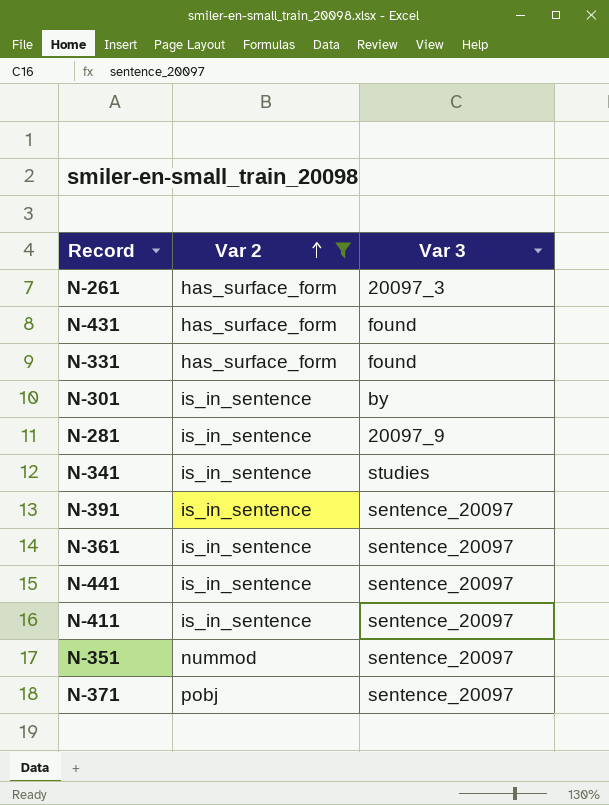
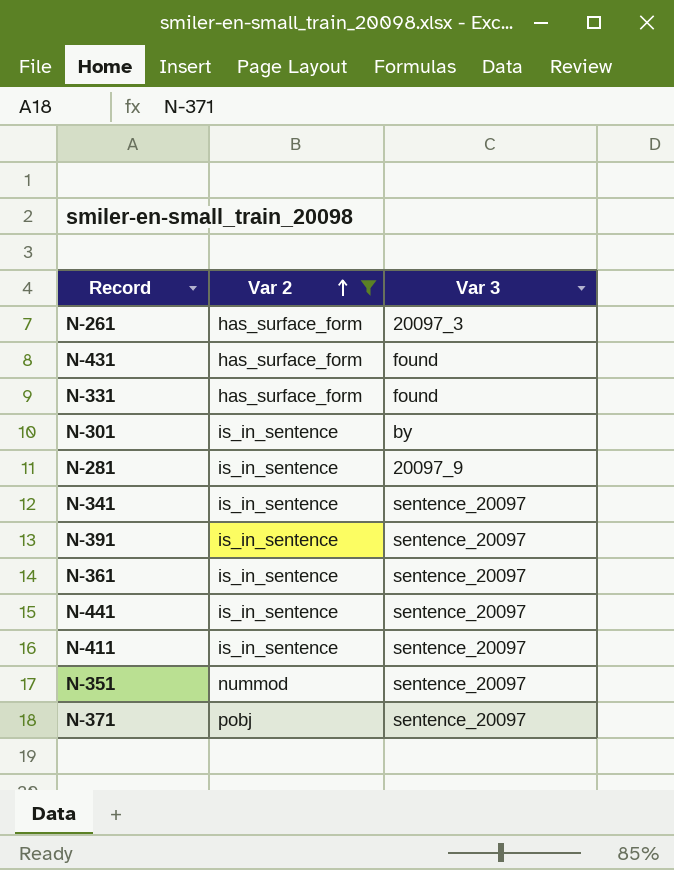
N-341 | Var 3: studies -> sentence_20097

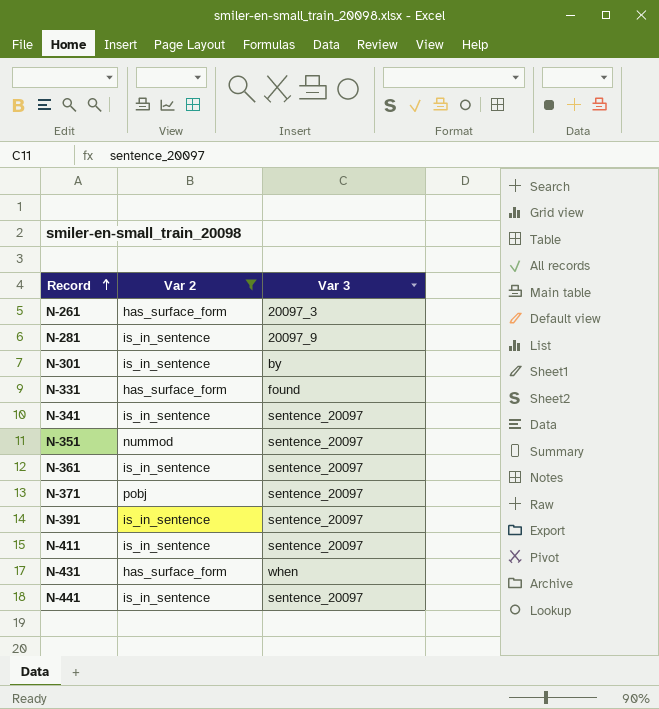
row order: Var 2 ascending -> Record ascending
N-431 | Var 3: found -> when

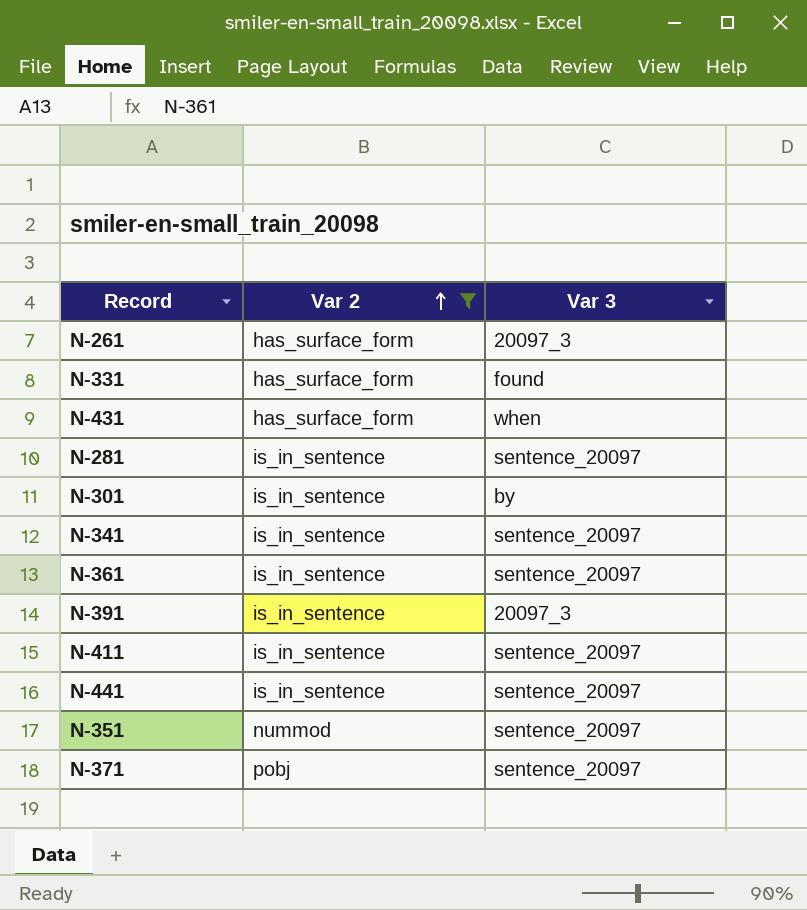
row order: Record ascending -> Var 2 ascending
N-281 | Var 3: 20097_9 -> sentence_20097
N-391 | Var 3: sentence_20097 -> 20097_3

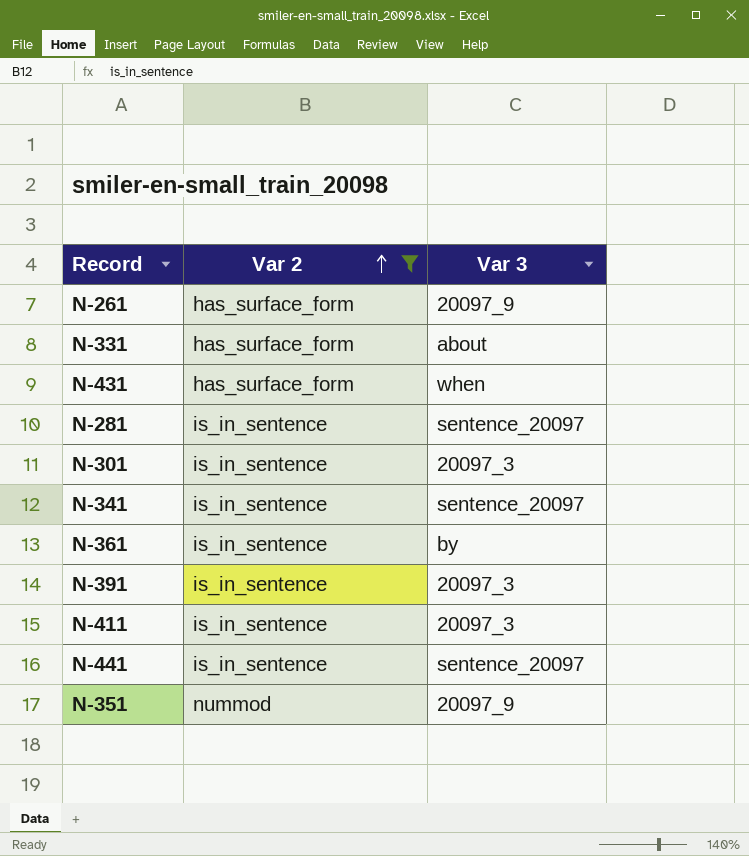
row N-371: pobj | sentence_20097 -> none
N-261 | Var 3: 20097_3 -> 20097_9
N-331 | Var 3: found -> about
N-301 | Var 3: by -> 20097_3
N-361 | Var 3: sentence_20097 -> by
N-411 | Var 3: sentence_20097 -> 20097_3
N-351 | Var 3: sentence_20097 -> 20097_9

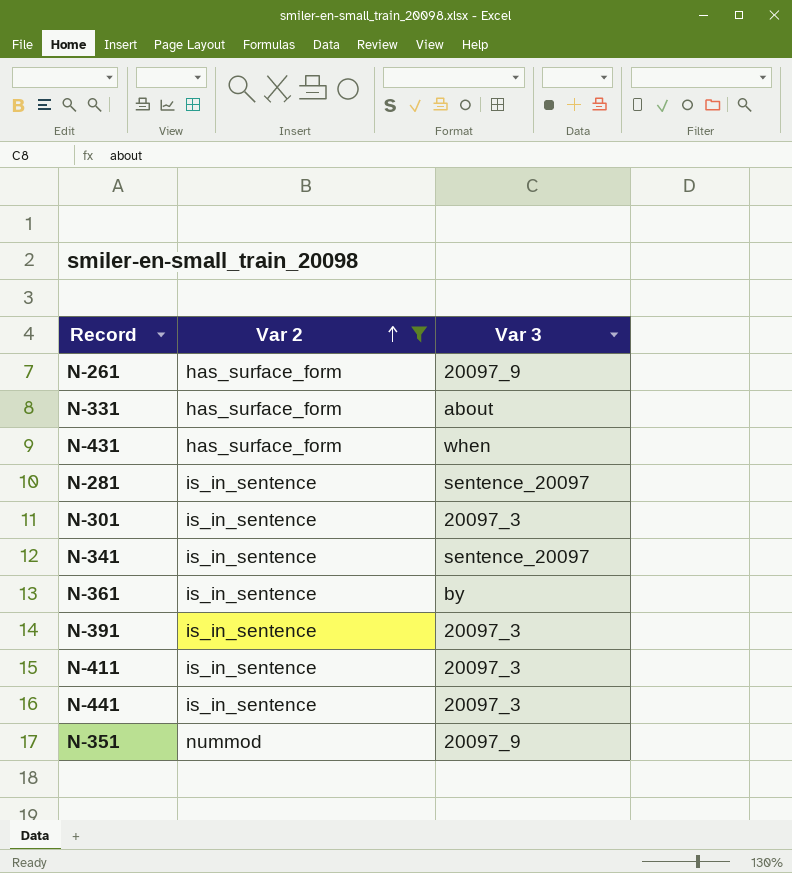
N-441 | Var 3: sentence_20097 -> 20097_3

